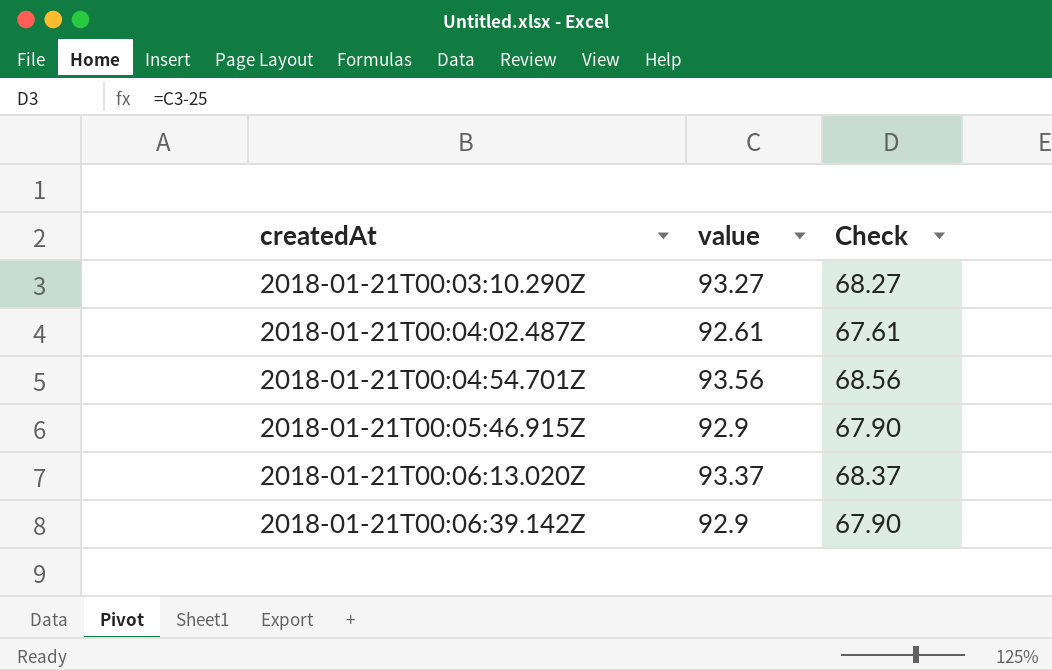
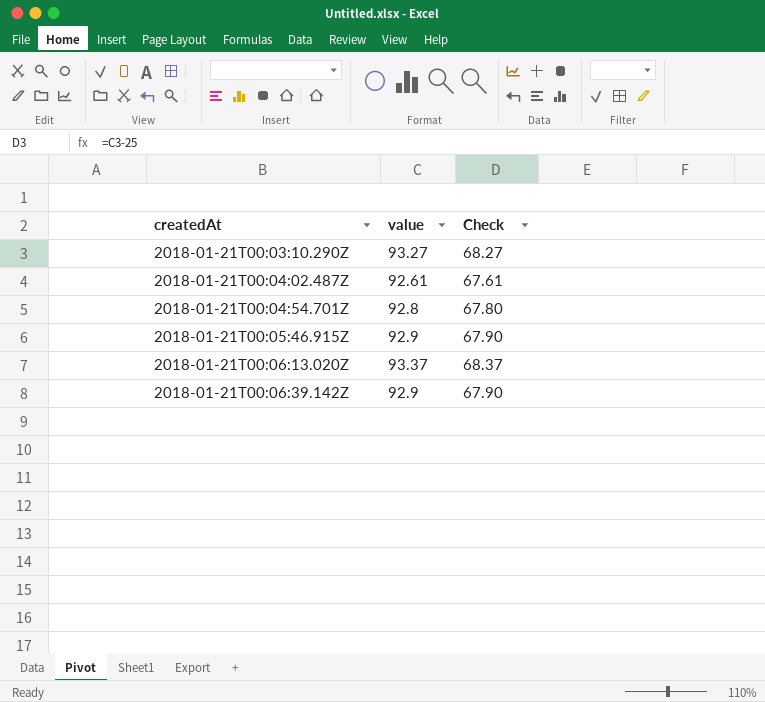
2018-01-21T00:04:54.701Z | value: 93.56 -> 92.8
2018-01-21T00:04:54.701Z | Check: 68.56 -> 67.80

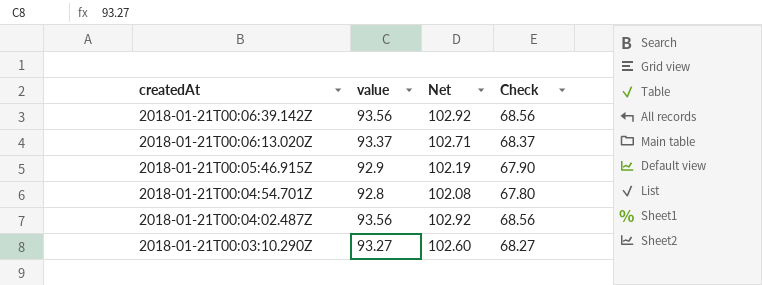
row order: createdAt ascending -> createdAt descending
column Net | formula: none -> [value] * 1.1
2018-01-21T00:06:39.142Z | value: 92.9 -> 93.56
2018-01-21T00:06:39.142Z | Check: 67.90 -> 68.56
2018-01-21T00:04:02.487Z | value: 92.61 -> 93.56
2018-01-21T00:04:02.487Z | Check: 67.61 -> 68.56

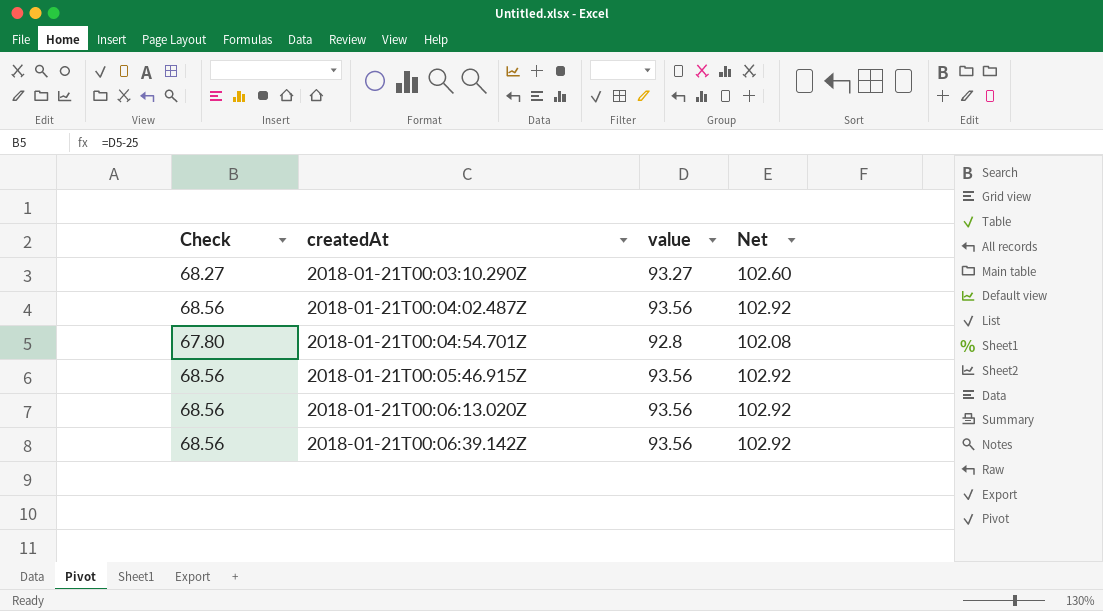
row order: createdAt descending -> createdAt ascending
column Check | position: 4 -> 1
2018-01-21T00:05:46.915Z | Check: 67.90 -> 68.56
2018-01-21T00:05:46.915Z | value: 92.9 -> 93.56
2018-01-21T00:05:46.915Z | Net: 102.19 -> 102.92
2018-01-21T00:06:13.020Z | Check: 68.37 -> 68.56
2018-01-21T00:06:13.020Z | value: 93.37 -> 93.56
2018-01-21T00:06:13.020Z | Net: 102.71 -> 102.92

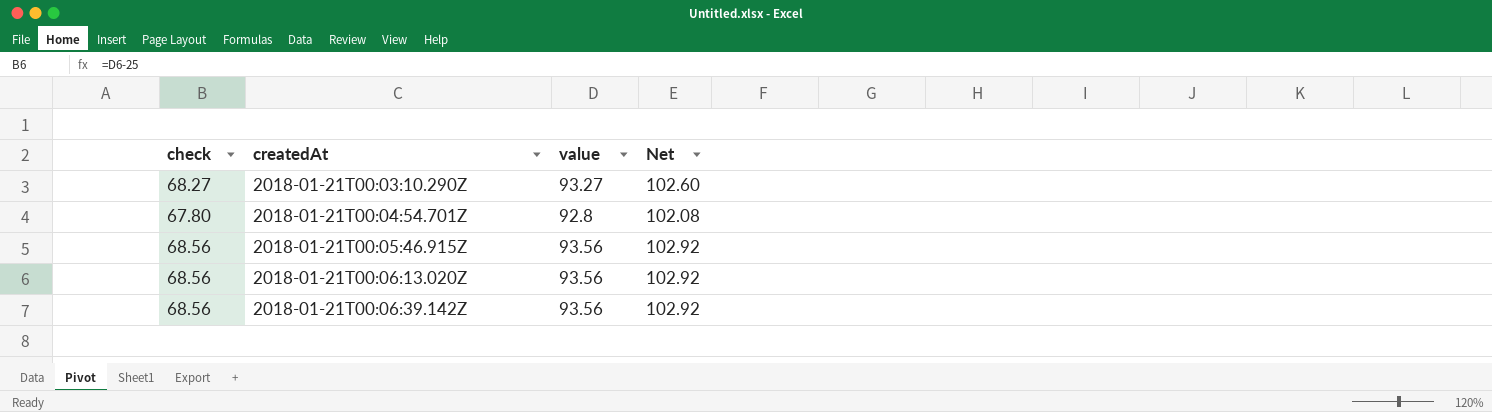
column name: Check -> check
row 2018-01-21T00:04:02.487Z: 68.56 | 93.56 | 102.92 -> none

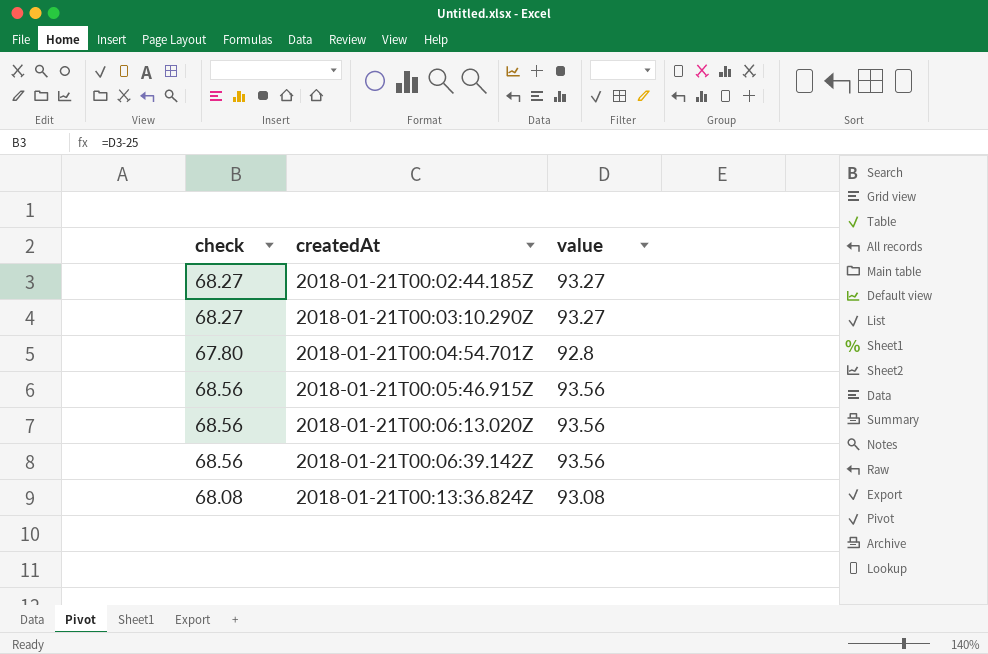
column Net | formula: [value] * 1.1 -> none
row 2018-01-21T00:02:44.185Z: none -> 68.27 | 93.27
row 2018-01-21T00:13:36.824Z: none -> 68.08 | 93.08

